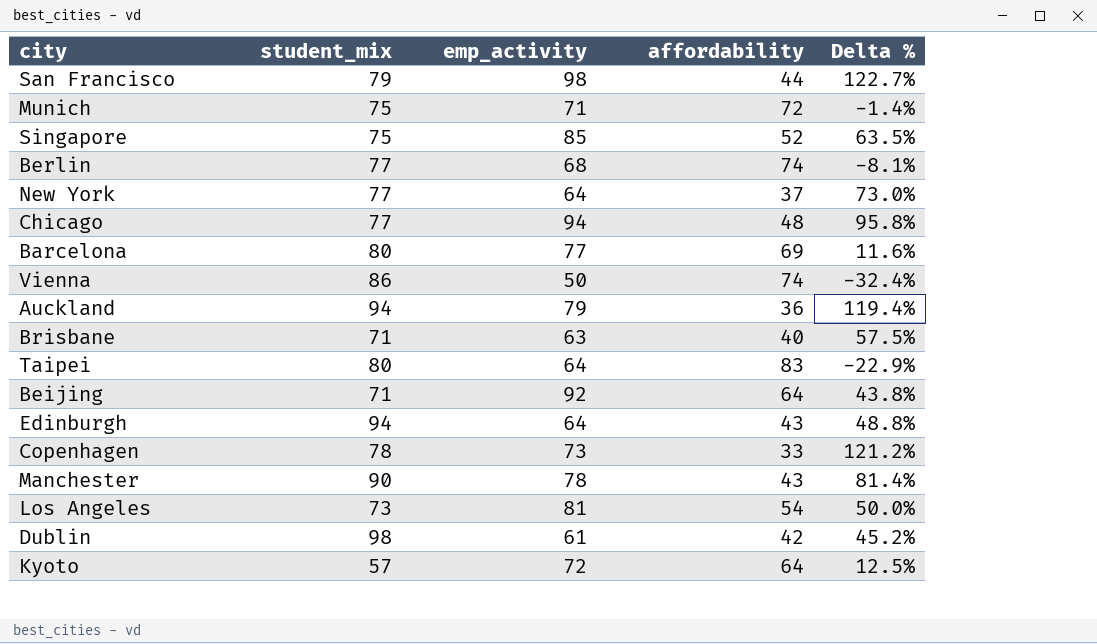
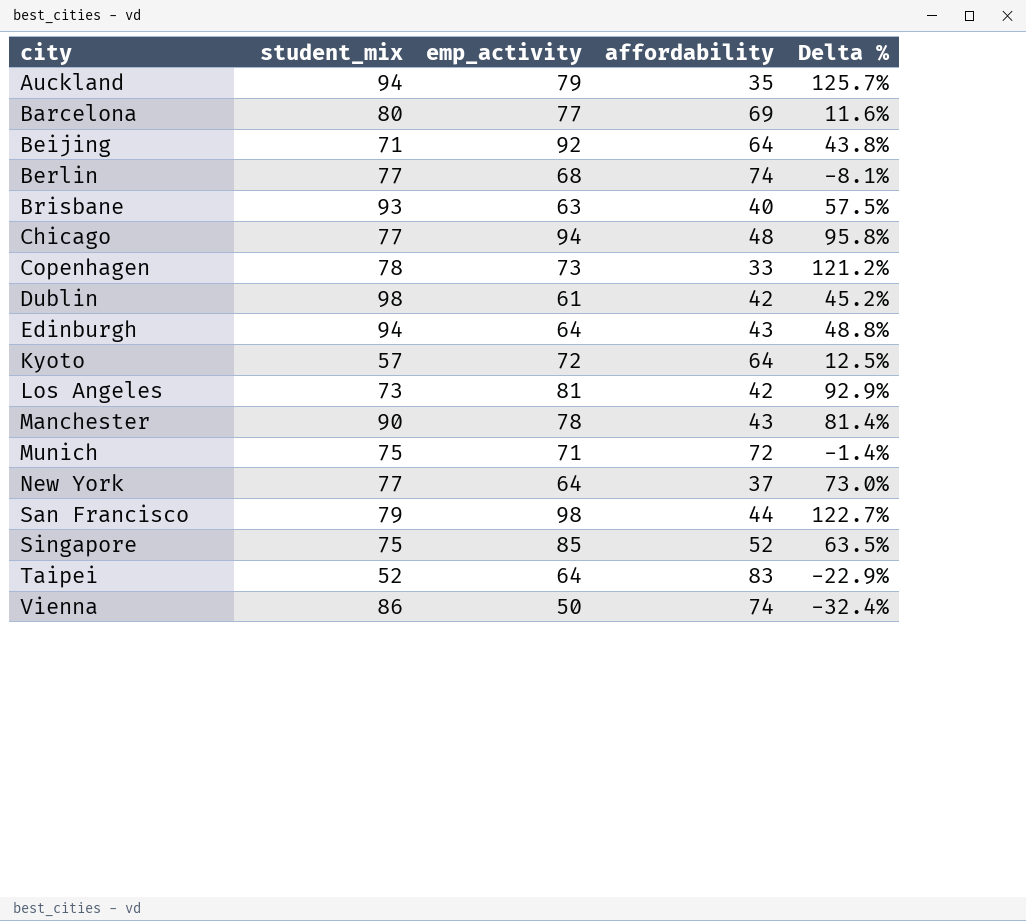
row order: none -> city ascending
Auckland | affordability: 36 -> 35
Auckland | Delta %: 119.4% -> 125.7%
Brisbane | student_mix: 71 -> 93
Los Angeles | affordability: 54 -> 42
Los Angeles | Delta %: 50.0% -> 92.9%
Taipei | student_mix: 80 -> 52

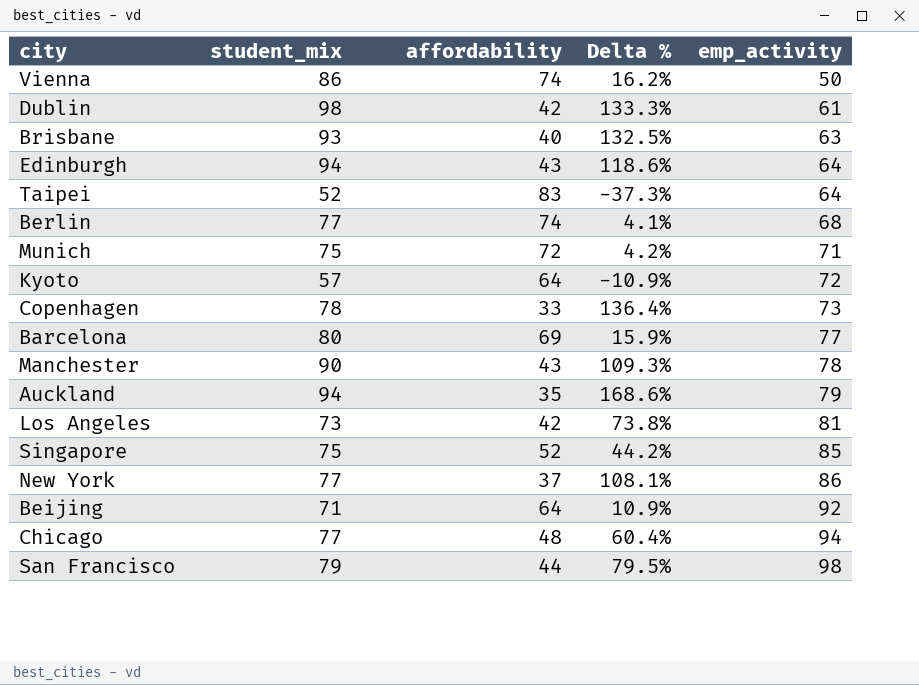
row order: city ascending -> emp_activity ascending
column Delta % | formula: ([emp_activity] - [affordability]) / [affordability] -> ([student_mix] - [affordability]) / [affordability]
column emp_activity | position: 3 -> 5
New York | emp_activity: 64 -> 86

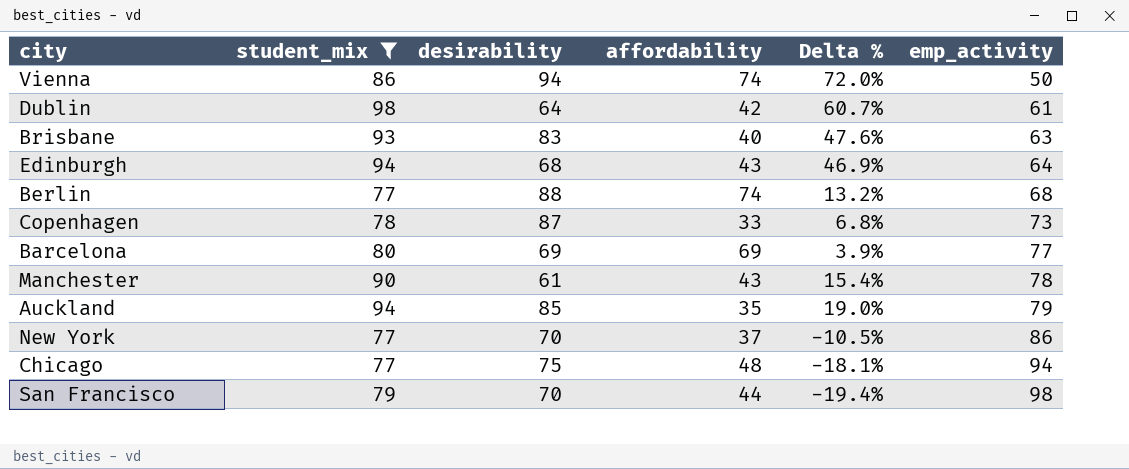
filter: none -> student_mix >= 77
column desirability | position: none -> 3
column Delta % | formula: ([student_mix] - [affordability]) / [affordability] -> ([student_mix] - [emp_activity]) / [emp_activity]

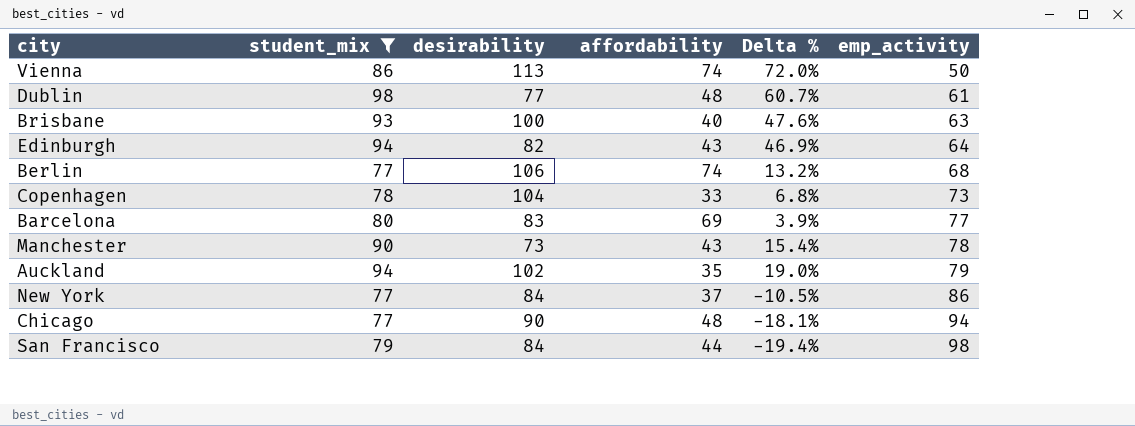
Vienna | desirability: 94 -> 113
Dublin | desirability: 64 -> 77
Dublin | affordability: 42 -> 48
Brisbane | desirability: 83 -> 100
Edinburgh | desirability: 68 -> 82
Berlin | desirability: 88 -> 106
Copenhagen | desirability: 87 -> 104
Barcelona | desirability: 69 -> 83
Manchester | desirability: 61 -> 73
Auckland | desirability: 85 -> 102
New York | desirability: 70 -> 84
Chicago | desirability: 75 -> 90
San Francisco | desirability: 70 -> 84

